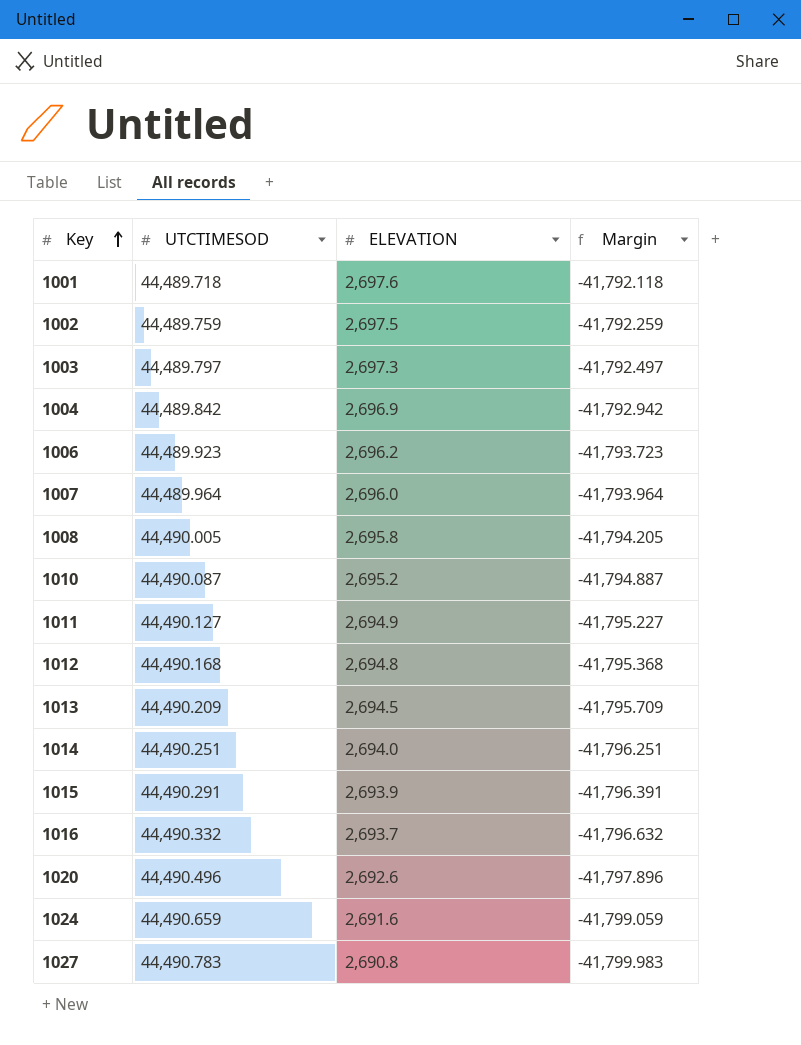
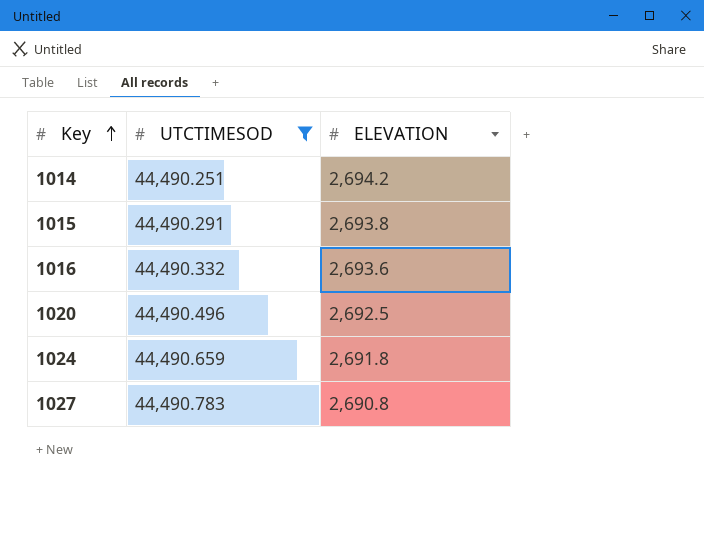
filter: none -> UTCTIMESOD >= 44,490.251
column Margin | formula: [ELEVATION] - [UTCTIMESOD] -> none
1014 | ELEVATION: 2,694.0 -> 2,694.2
1015 | ELEVATION: 2,693.9 -> 2,693.8
1016 | ELEVATION: 2,693.7 -> 2,693.6
1020 | ELEVATION: 2,692.6 -> 2,692.5
1024 | ELEVATION: 2,691.6 -> 2,691.8

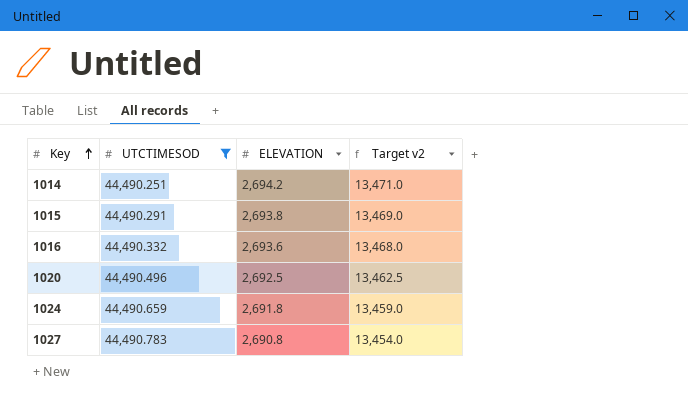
column Target v2 | formula: none -> [ELEVATION] * 5

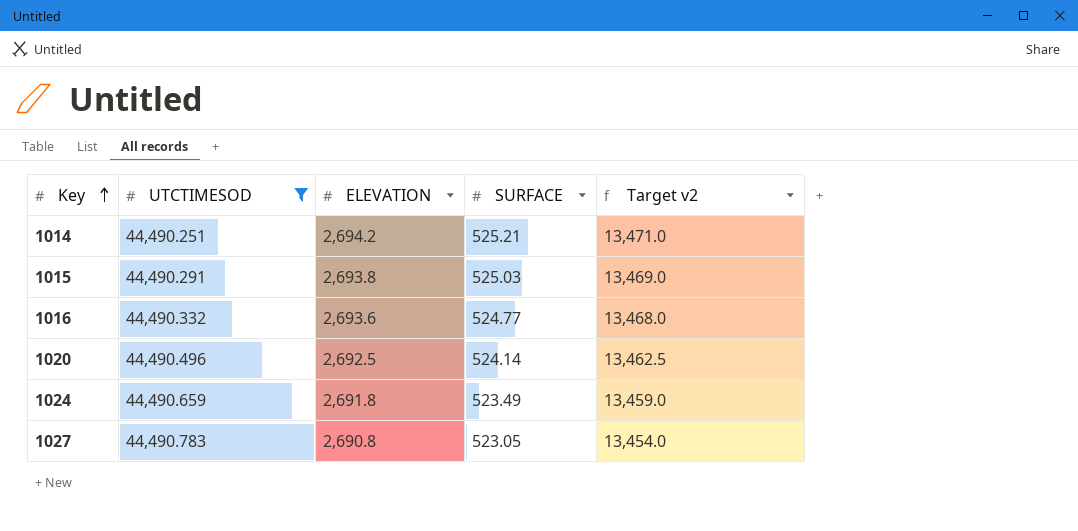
column SURFACE | position: none -> 4

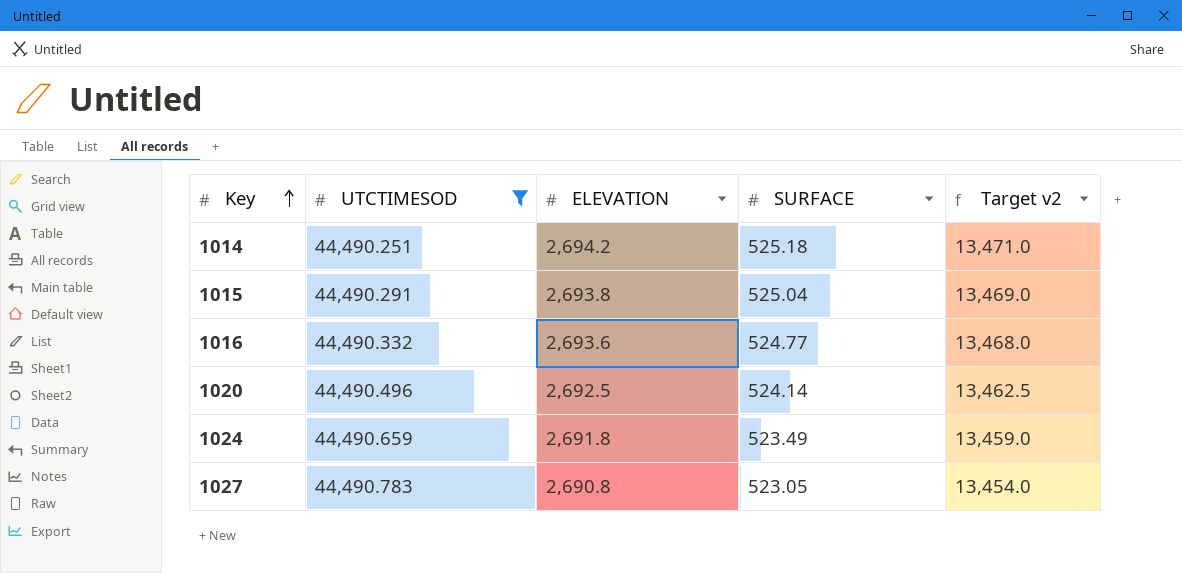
1014 | SURFACE: 525.21 -> 525.18
1015 | SURFACE: 525.03 -> 525.04

